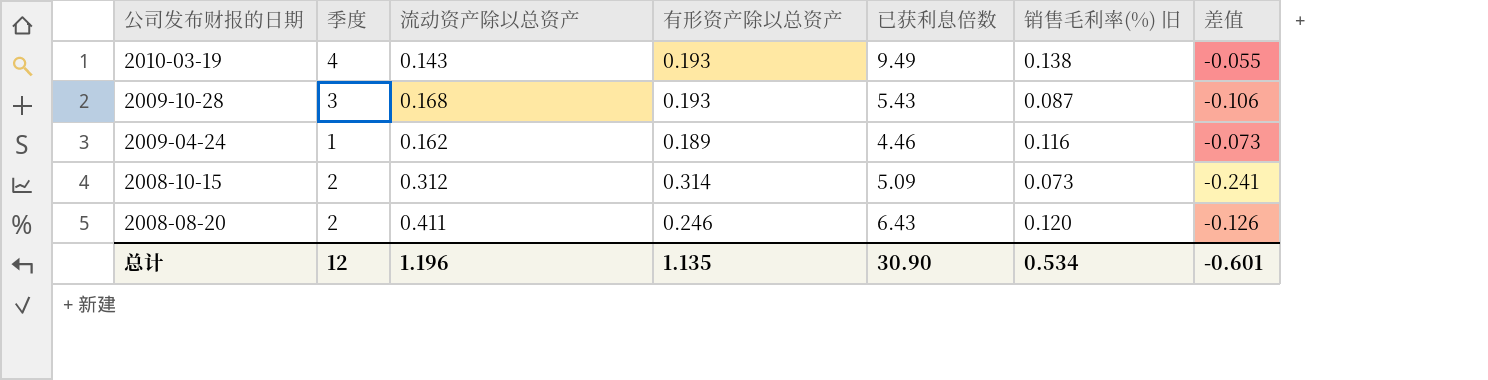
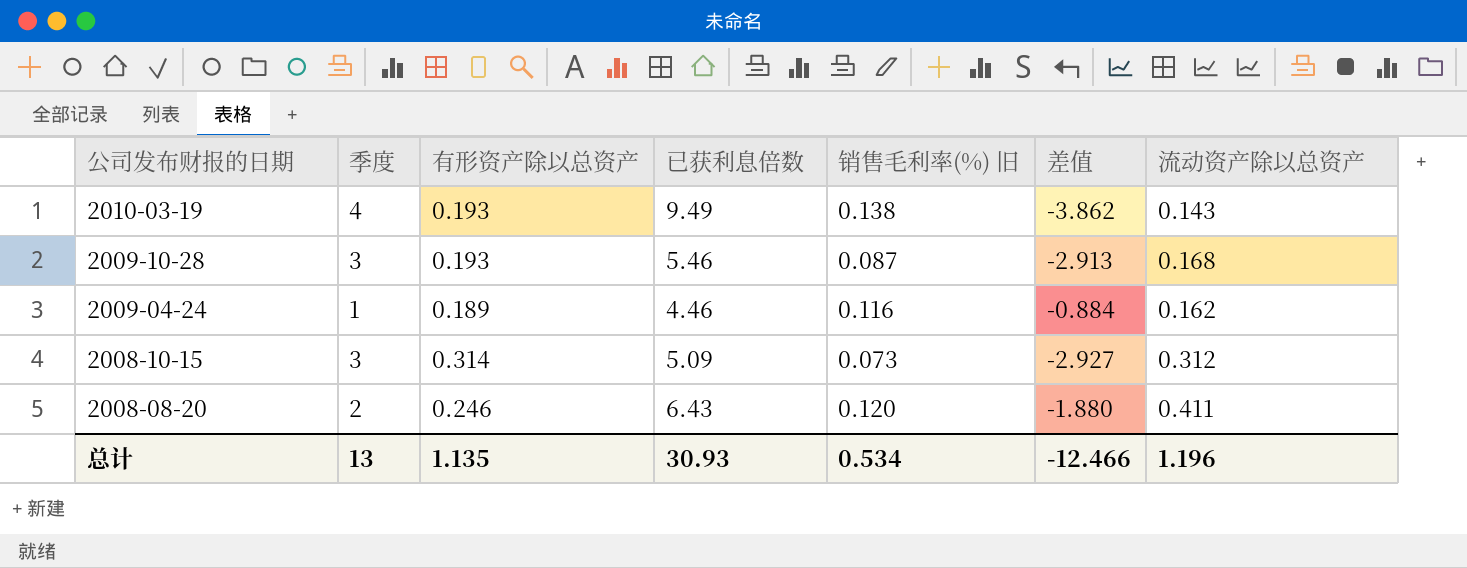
column 差值 | formula: [销售毛利率(%) 旧] - [有形资产除以总资产] -> [销售毛利率(%) 旧] - [季度]
column 流动资产除以总资产 | position: 3 -> 7
2009-10-28 | 已获利息倍数: 5.43 -> 5.46
2008-10-15 | 季度: 2 -> 3
总计 | 季度: 12 -> 13
总计 | 已获利息倍数: 30.90 -> 30.93
总计 | 差值: -0.601 -> -12.466

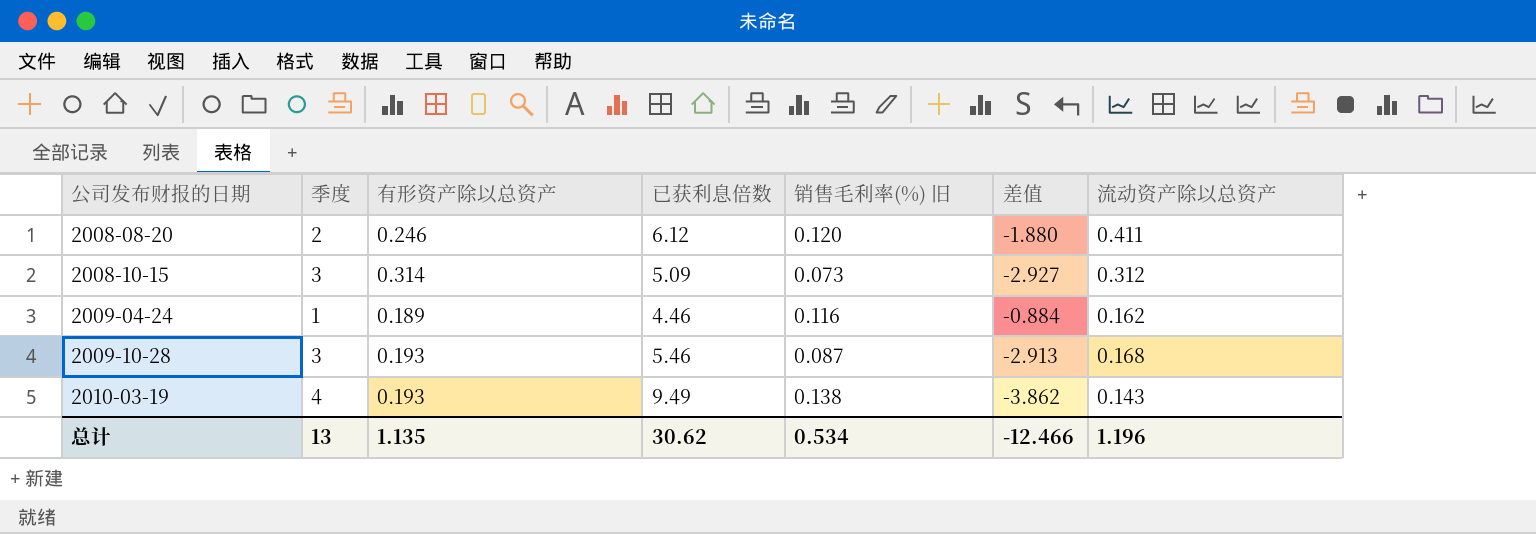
row order: 公司发布财报的日期 descending -> 公司发布财报的日期 ascending
2008-08-20 | 已获利息倍数: 6.43 -> 6.12
总计 | 已获利息倍数: 30.93 -> 30.62

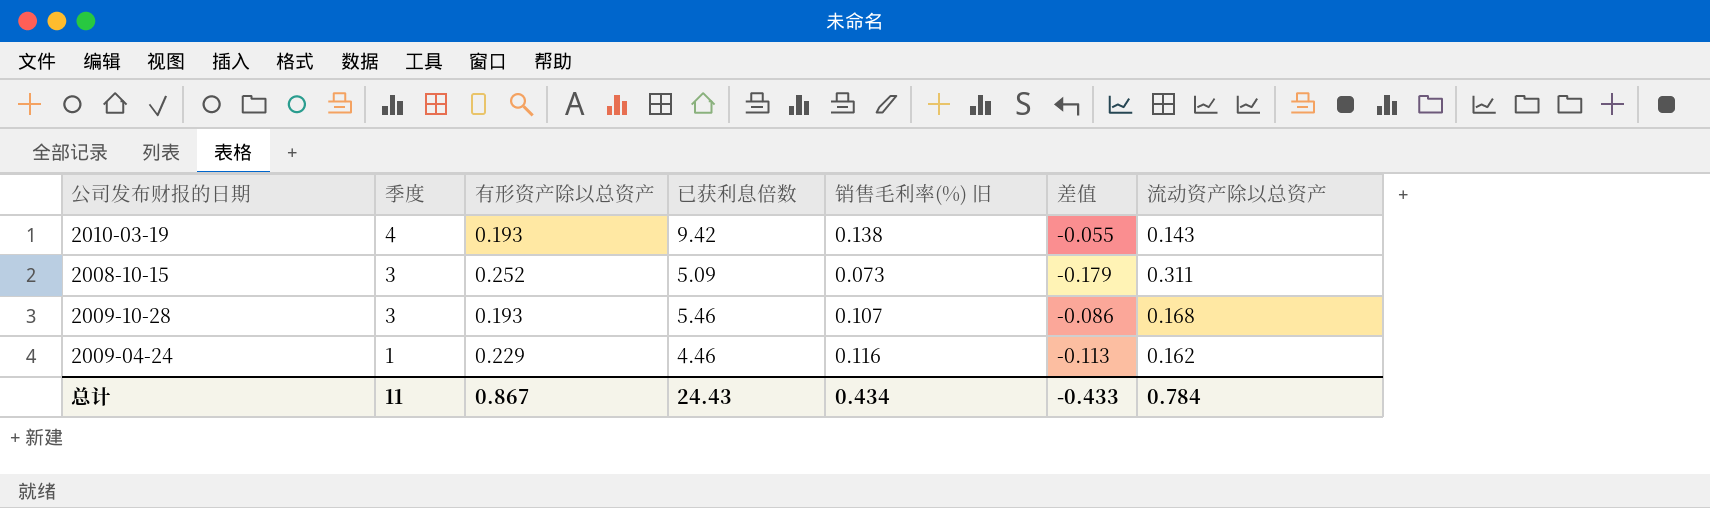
row order: 公司发布财报的日期 ascending -> 季度 descending
column 差值 | formula: [销售毛利率(%) 旧] - [季度] -> [销售毛利率(%) 旧] - [有形资产除以总资产]
row 2008-08-20: 2 | 0.246 | 6.12 | 0.120 | -1.880 | 0.411 -> none
2010-03-19 | 已获利息倍数: 9.49 -> 9.42
2008-10-15 | 有形资产除以总资产: 0.314 -> 0.252
2008-10-15 | 流动资产除以总资产: 0.312 -> 0.311
2009-10-28 | 销售毛利率(%) 旧: 0.087 -> 0.107
2009-04-24 | 有形资产除以总资产: 0.189 -> 0.229
总计 | 季度: 13 -> 11
总计 | 有形资产除以总资产: 1.135 -> 0.867
总计 | 已获利息倍数: 30.62 -> 24.43
总计 | 销售毛利率(%) 旧: 0.534 -> 0.434
总计 | 差值: -12.466 -> -0.433
总计 | 流动资产除以总资产: 1.196 -> 0.784

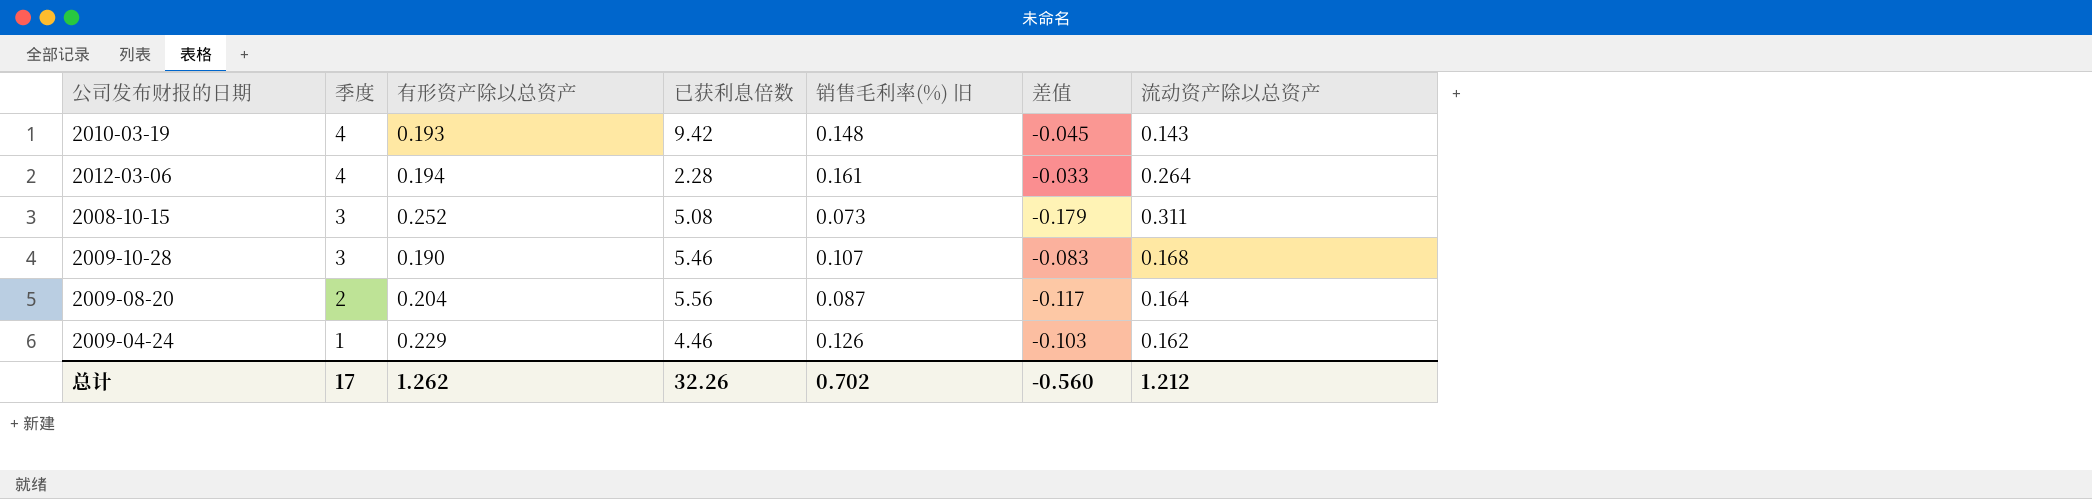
2010-03-19 | 销售毛利率(%) 旧: 0.138 -> 0.148
2010-03-19 | 差值: -0.055 -> -0.045
row 2012-03-06: none -> 4 | 0.194 | 2.28 | 0.161 | -0.033 | 0.264
2008-10-15 | 已获利息倍数: 5.09 -> 5.08
2009-10-28 | 有形资产除以总资产: 0.193 -> 0.190
2009-10-28 | 差值: -0.086 -> -0.083
row 2009-08-20: none -> 2 | 0.204 | 5.56 | 0.087 | -0.117 | 0.164
2009-04-24 | 销售毛利率(%) 旧: 0.116 -> 0.126
2009-04-24 | 差值: -0.113 -> -0.103
总计 | 季度: 11 -> 17
总计 | 有形资产除以总资产: 0.867 -> 1.262
总计 | 已获利息倍数: 24.43 -> 32.26
总计 | 销售毛利率(%) 旧: 0.434 -> 0.702
总计 | 差值: -0.433 -> -0.560
总计 | 流动资产除以总资产: 0.784 -> 1.212

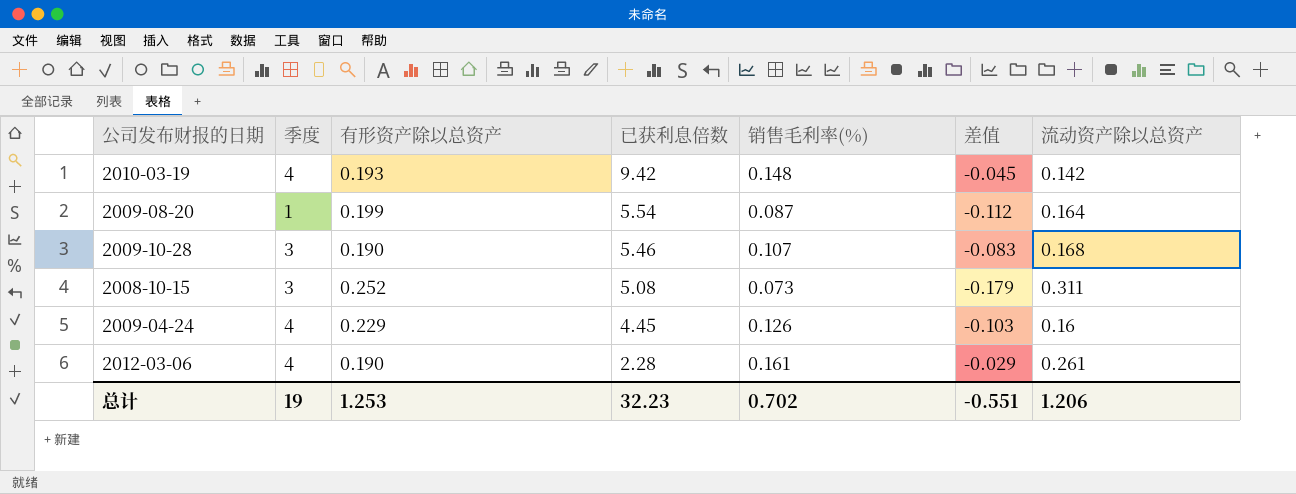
row order: 季度 descending -> 已获利息倍数 descending
column name: 销售毛利率(%) 旧 -> 销售毛利率(%)
2010-03-19 | 流动资产除以总资产: 0.143 -> 0.142
2009-08-20 | 季度: 2 -> 1
2009-08-20 | 有形资产除以总资产: 0.204 -> 0.199
2009-08-20 | 已获利息倍数: 5.56 -> 5.54
2009-08-20 | 差值: -0.117 -> -0.112
2009-04-24 | 季度: 1 -> 4
2009-04-24 | 已获利息倍数: 4.46 -> 4.45
2009-04-24 | 流动资产除以总资产: 0.162 -> 0.16
2012-03-06 | 有形资产除以总资产: 0.194 -> 0.190
2012-03-06 | 差值: -0.033 -> -0.029
2012-03-06 | 流动资产除以总资产: 0.264 -> 0.261
总计 | 季度: 17 -> 19
总计 | 有形资产除以总资产: 1.262 -> 1.253
总计 | 已获利息倍数: 32.26 -> 32.23
总计 | 差值: -0.560 -> -0.551
总计 | 流动资产除以总资产: 1.212 -> 1.206

